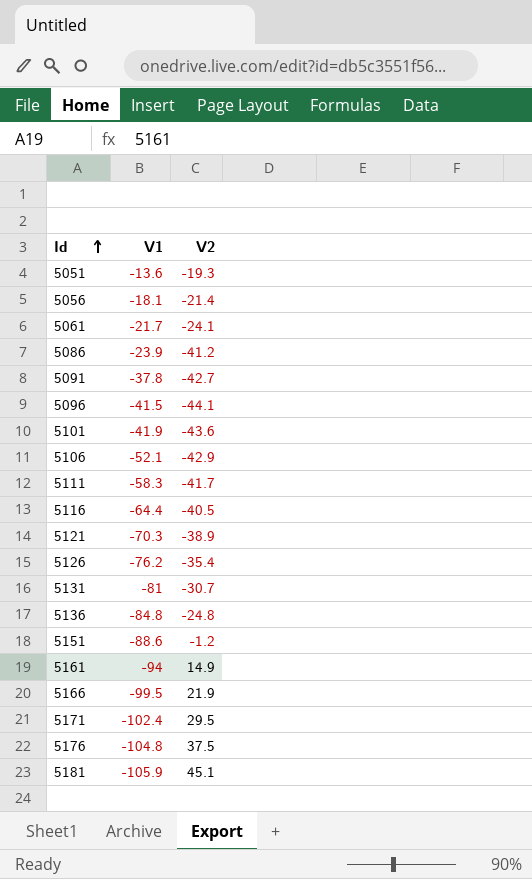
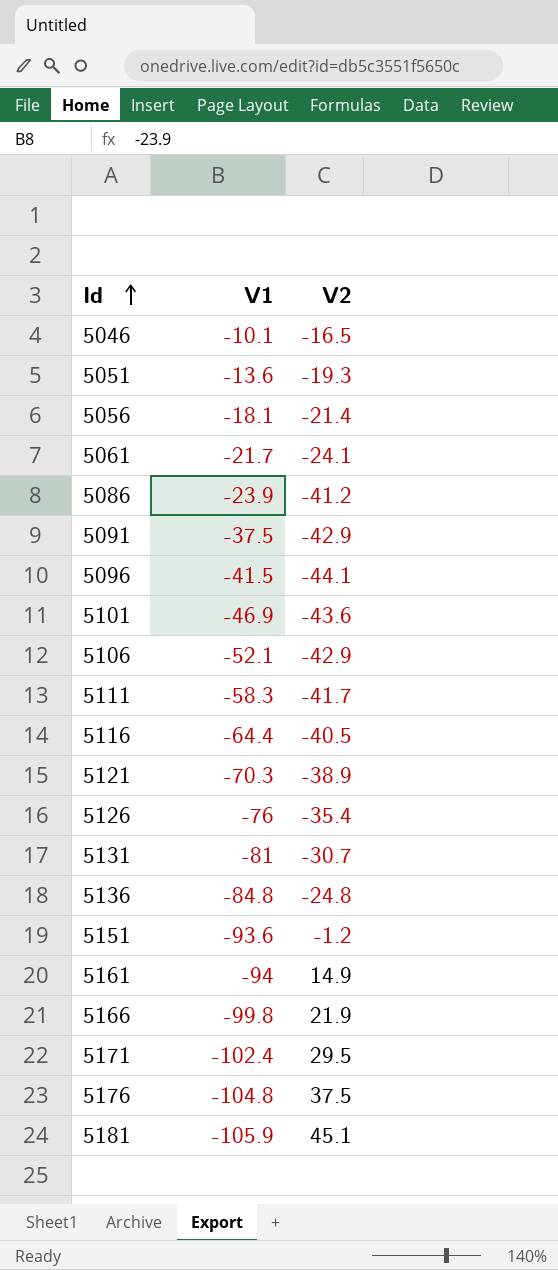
row 5046: none -> -10.1 | -16.5
5091 | V1: -37.8 -> -37.5
5091 | V2: -42.7 -> -42.9
5101 | V1: -41.9 -> -46.9
5126 | V1: -76.2 -> -76
5151 | V1: -88.6 -> -93.6
5166 | V1: -99.5 -> -99.8

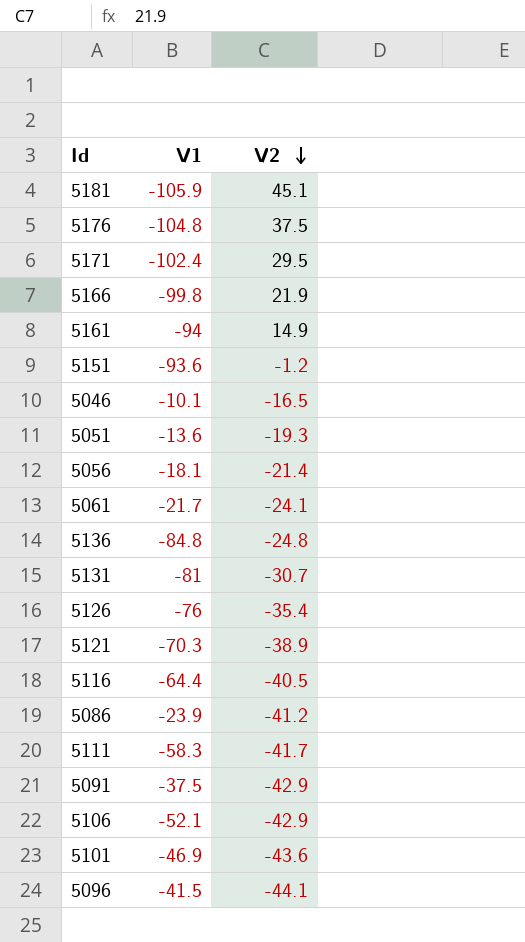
row order: Id ascending -> V2 descending

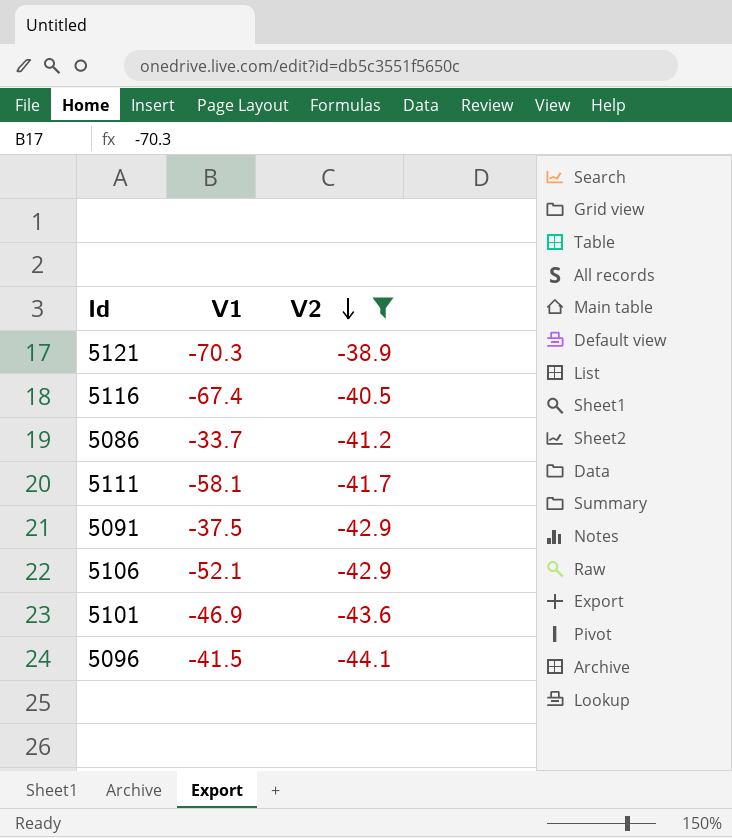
filter: none -> V2 <= -38.9
5116 | V1: -64.4 -> -67.4
5086 | V1: -23.9 -> -33.7
5111 | V1: -58.3 -> -58.1

